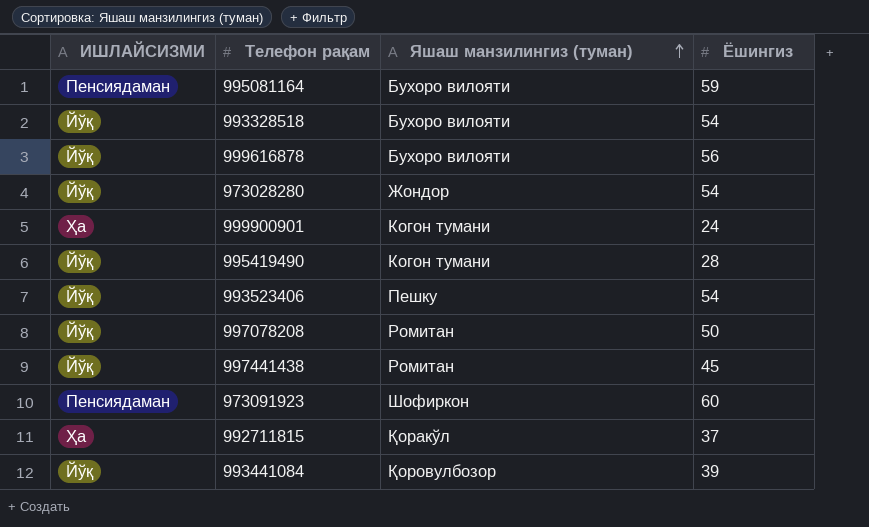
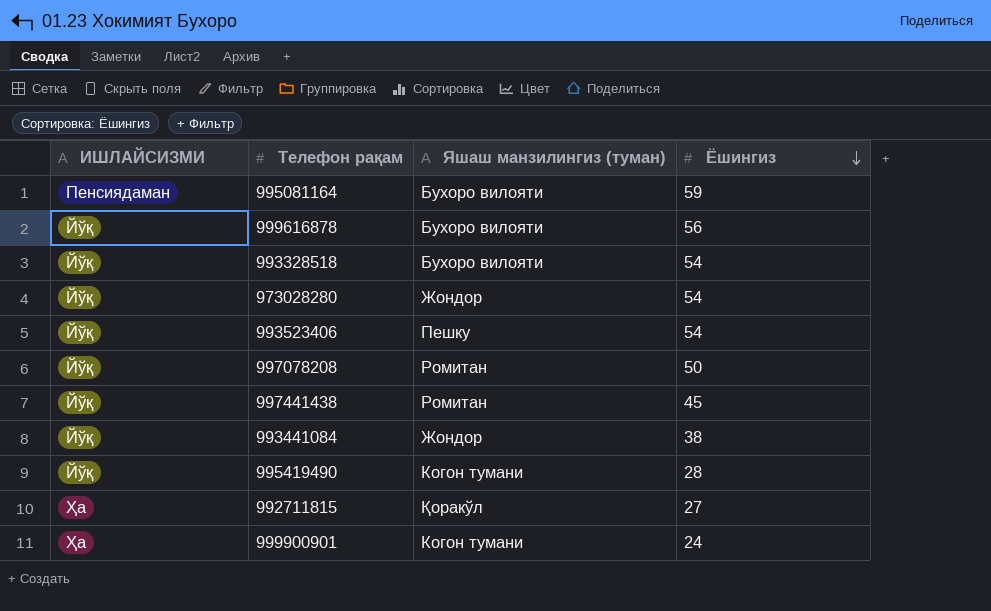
row order: Яшаш манзилингиз (туман) ascending -> Ёшингиз descending
row 973091923: Пенсиядаман | Шофиркон | 60 -> none
993441084 | Яшаш манзилингиз (туман): Қоровулбозор -> Жондор
993441084 | Ёшингиз: 39 -> 38
992711815 | Ёшингиз: 37 -> 27

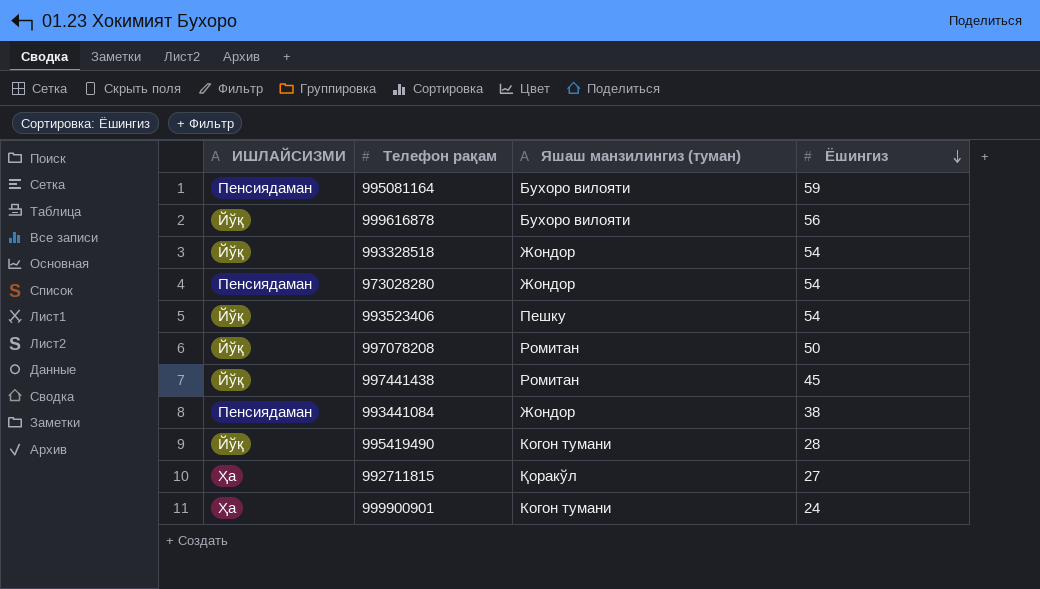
993328518 | Яшаш манзилингиз (туман): Бухоро вилояти -> Жондор
973028280 | ИШЛАЙСИЗМИ: Йўқ -> Пенсиядаман
993441084 | ИШЛАЙСИЗМИ: Йўқ -> Пенсиядаман

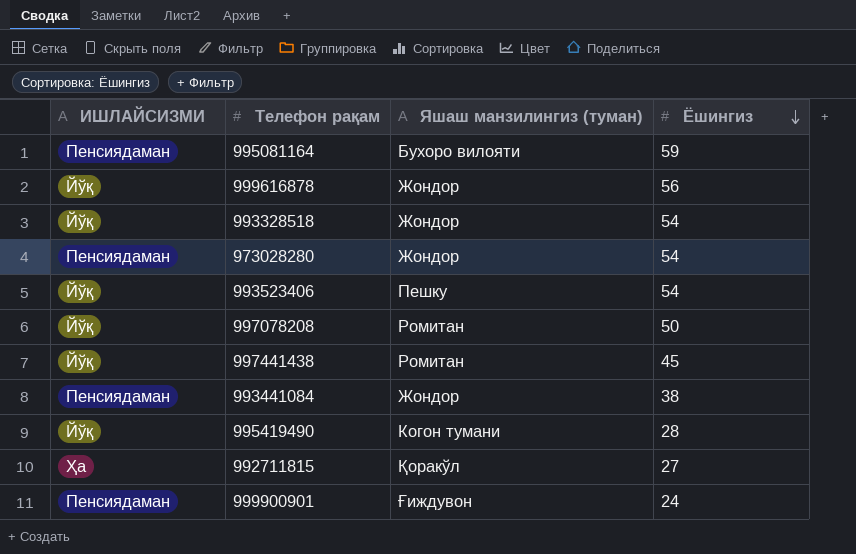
999616878 | Яшаш манзилингиз (туман): Бухоро вилояти -> Жондор
999900901 | ИШЛАЙСИЗМИ: Ҳа -> Пенсиядаман
999900901 | Яшаш манзилингиз (туман): Когон тумани -> Ғиждувон

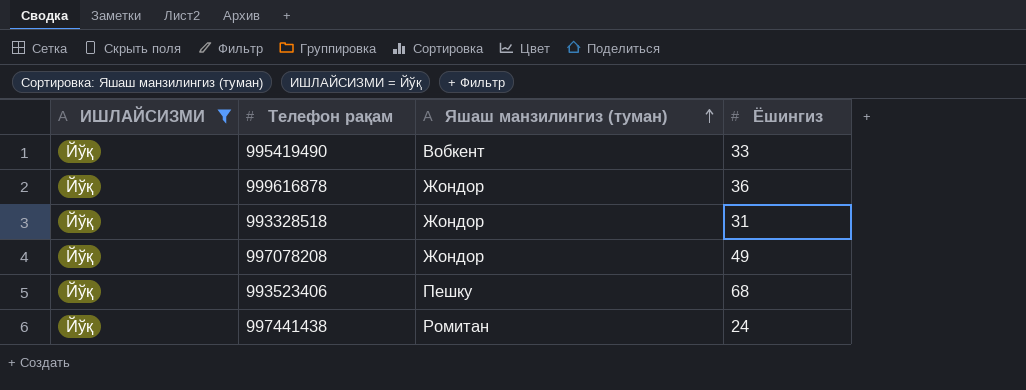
filter: none -> ИШЛАЙСИЗМИ = Йўқ
row order: Ёшингиз descending -> Яшаш манзилингиз (туман) ascending
995419490 | Яшаш манзилингиз (туман): Когон тумани -> Вобкент
995419490 | Ёшингиз: 28 -> 33
999616878 | Ёшингиз: 56 -> 36
993328518 | Ёшингиз: 54 -> 31
997078208 | Яшаш манзилингиз (туман): Ромитан -> Жондор
997078208 | Ёшингиз: 50 -> 49
993523406 | Ёшингиз: 54 -> 68
997441438 | Ёшингиз: 45 -> 24

